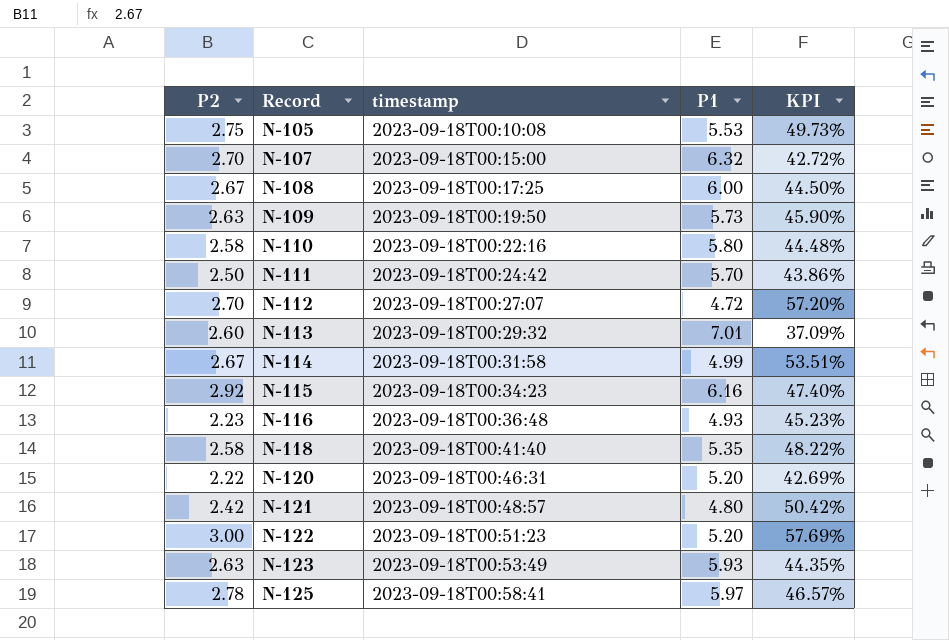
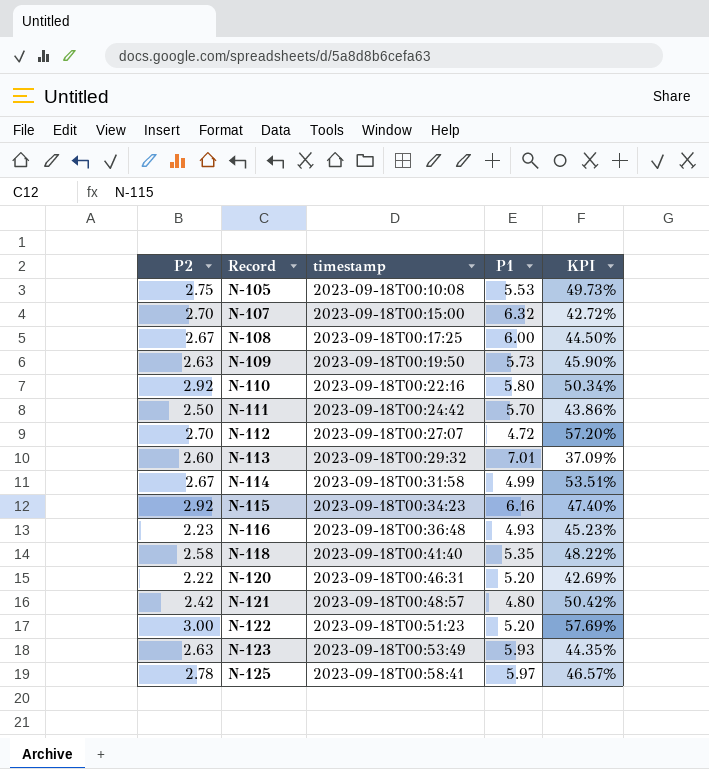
N-110 | P2: 2.58 -> 2.92
N-110 | KPI: 44.48% -> 50.34%

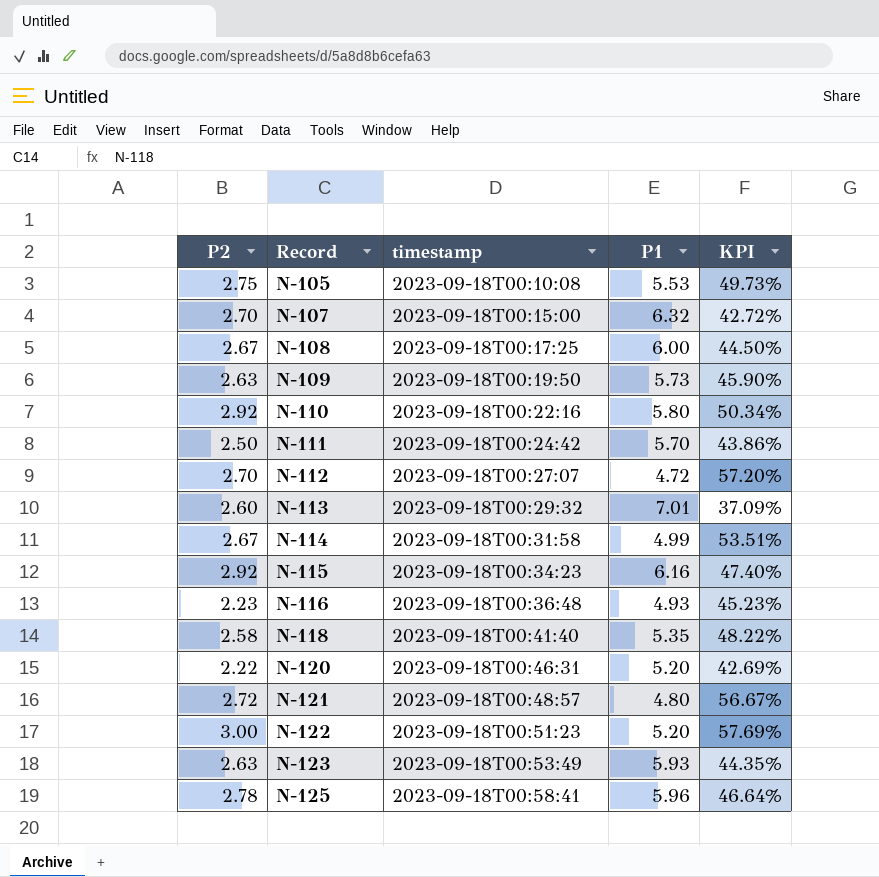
N-121 | P2: 2.42 -> 2.72
N-121 | KPI: 50.42% -> 56.67%
N-125 | P1: 5.97 -> 5.96
N-125 | KPI: 46.57% -> 46.64%

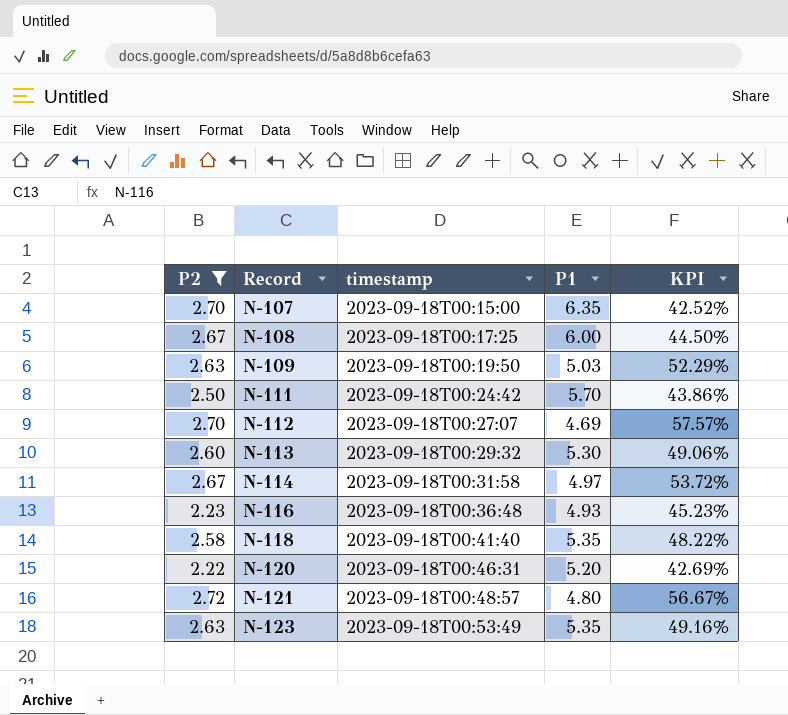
filter: none -> P2 <= 2.72
N-107 | P1: 6.32 -> 6.35
N-107 | KPI: 42.72% -> 42.52%
N-109 | P1: 5.73 -> 5.03
N-109 | KPI: 45.90% -> 52.29%
N-112 | P1: 4.72 -> 4.69
N-112 | KPI: 57.20% -> 57.57%
N-113 | P1: 7.01 -> 5.30
N-113 | KPI: 37.09% -> 49.06%
N-114 | P1: 4.99 -> 4.97
N-114 | KPI: 53.51% -> 53.72%
N-123 | P1: 5.93 -> 5.35
N-123 | KPI: 44.35% -> 49.16%

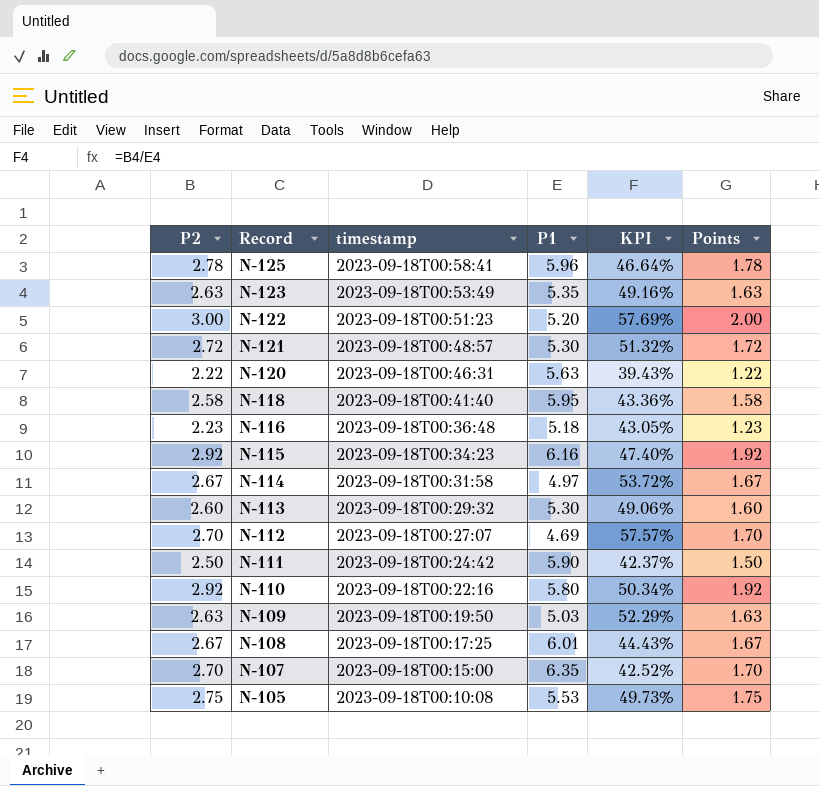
filter: P2 <= 2.72 -> none
row order: Record ascending -> Record descending
column Points | formula: none -> [P2] - 1
N-121 | P1: 4.80 -> 5.30
N-121 | KPI: 56.67% -> 51.32%
N-120 | P1: 5.20 -> 5.63
N-120 | KPI: 42.69% -> 39.43%
N-118 | P1: 5.35 -> 5.95
N-118 | KPI: 48.22% -> 43.36%
N-116 | P1: 4.93 -> 5.18
N-116 | KPI: 45.23% -> 43.05%
N-111 | P1: 5.70 -> 5.90
N-111 | KPI: 43.86% -> 42.37%
N-108 | P1: 6.00 -> 6.01
N-108 | KPI: 44.50% -> 44.43%

